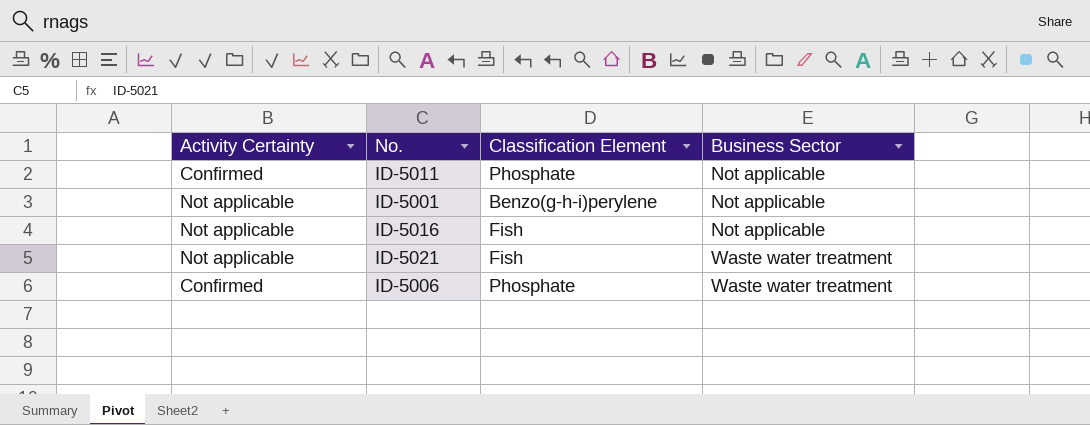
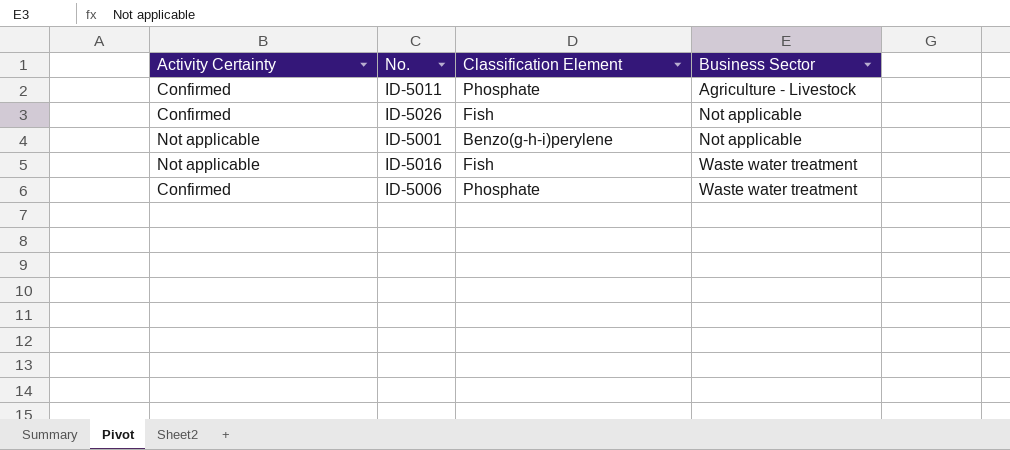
row ID-5021: Not applicable | Fish | Waste water treatment -> none
ID-5011 | Business Sector: Not applicable -> Agriculture - Livestock
row ID-5026: none -> Confirmed | Fish | Not applicable
ID-5016 | Business Sector: Not applicable -> Waste water treatment

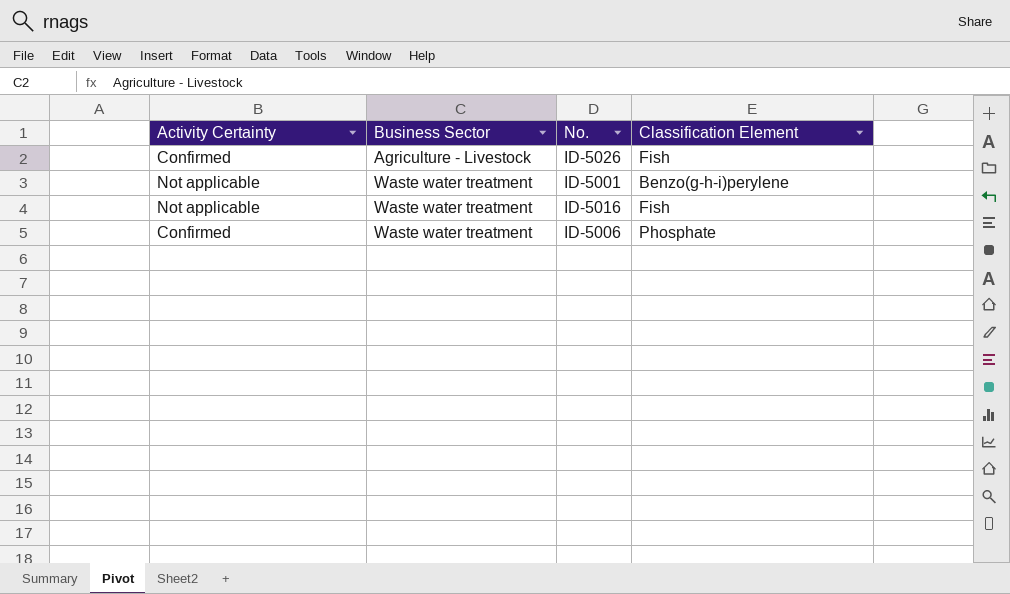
column Business Sector | position: 4 -> 2
row ID-5011: Confirmed | Phosphate | Agriculture - Livestock -> none
ID-5026 | Business Sector: Not applicable -> Agriculture - Livestock
ID-5001 | Business Sector: Not applicable -> Waste water treatment

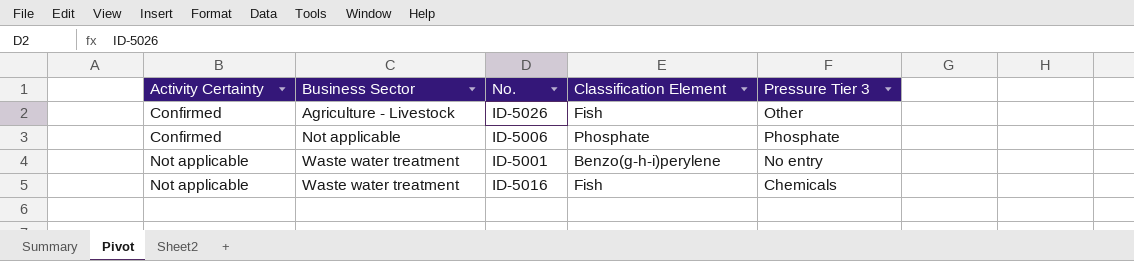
row order: Business Sector ascending -> Activity Certainty ascending
column Pressure Tier 3 | position: none -> 5
ID-5006 | Business Sector: Waste water treatment -> Not applicable

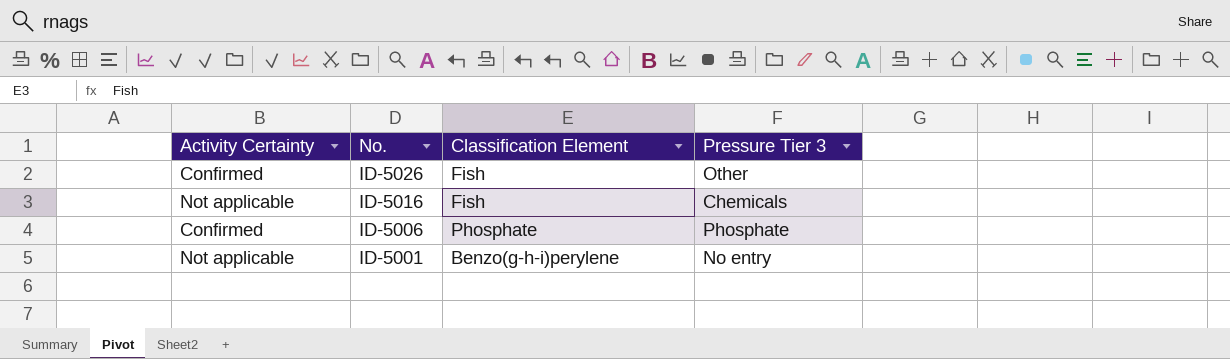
row order: Activity Certainty ascending -> No. descending
column Business Sector | position: 2 -> none

